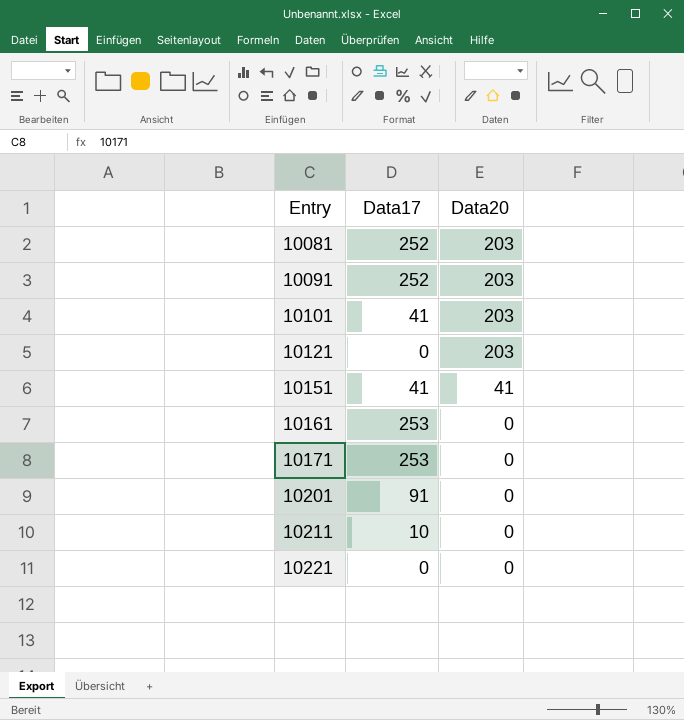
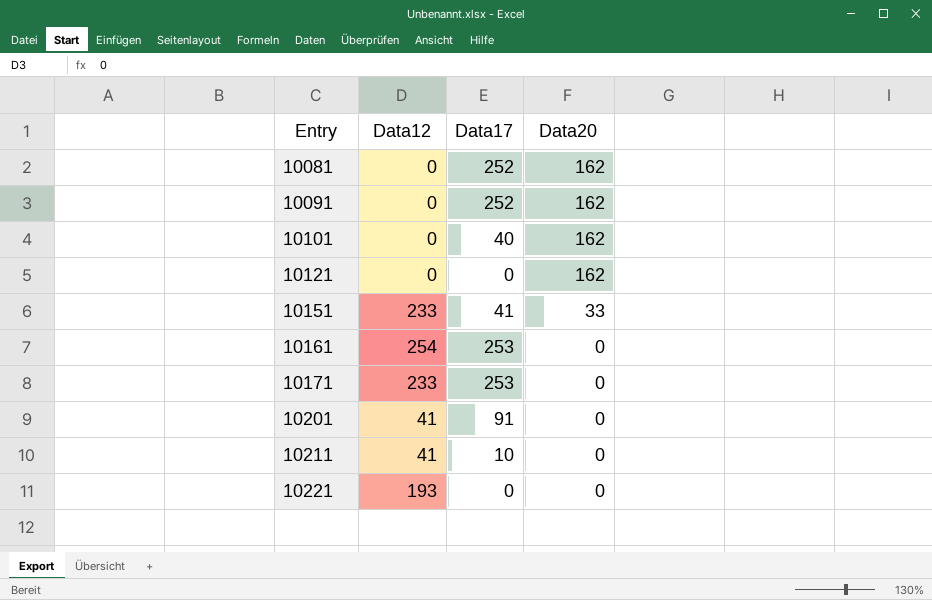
column Data12 | position: none -> 2
10081 | Data20: 203 -> 162
10091 | Data20: 203 -> 162
10101 | Data17: 41 -> 40
10101 | Data20: 203 -> 162
10121 | Data20: 203 -> 162
10151 | Data20: 41 -> 33

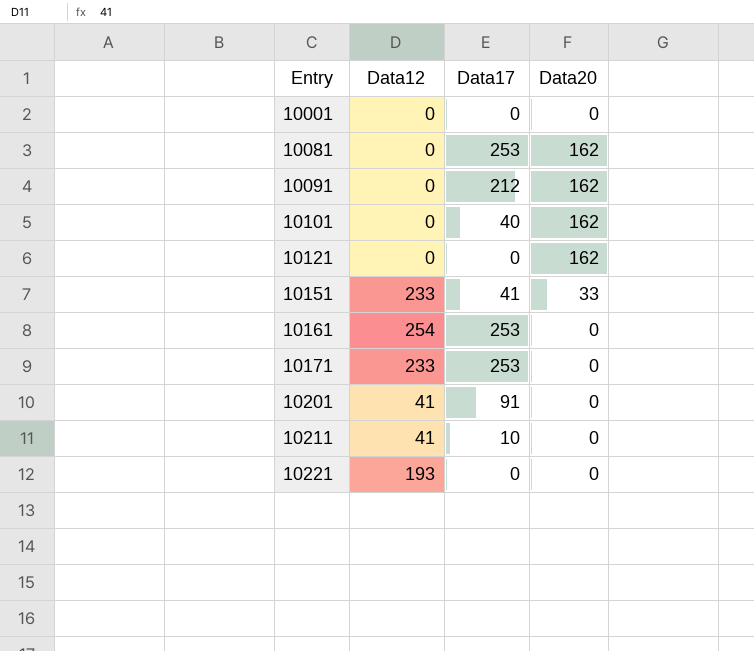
row 10001: none -> 0 | 0 | 0
10081 | Data17: 252 -> 253
10091 | Data17: 252 -> 212

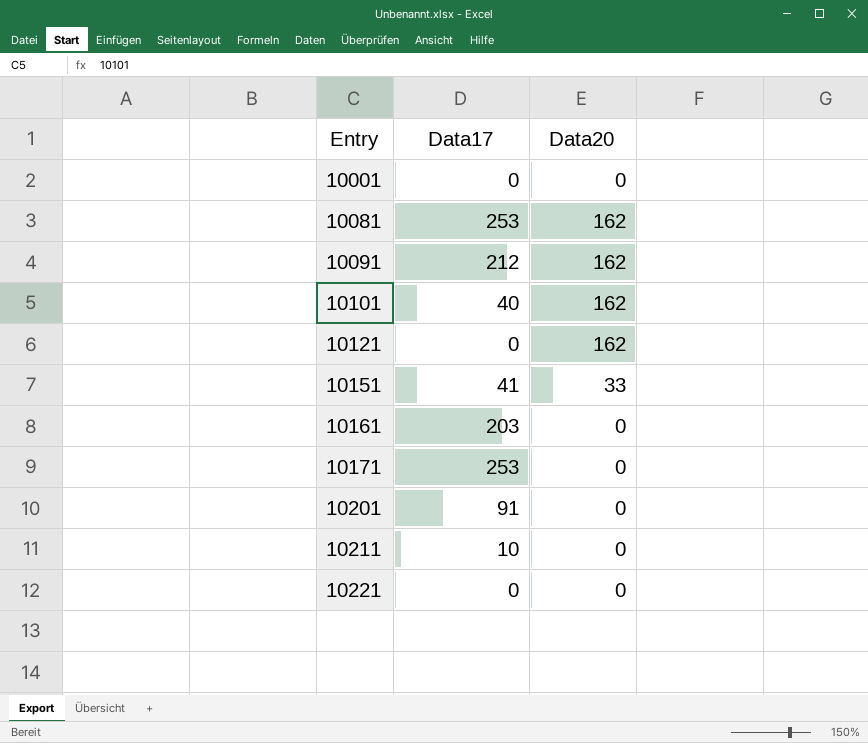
column Data12 | position: 2 -> none
10161 | Data17: 253 -> 203

